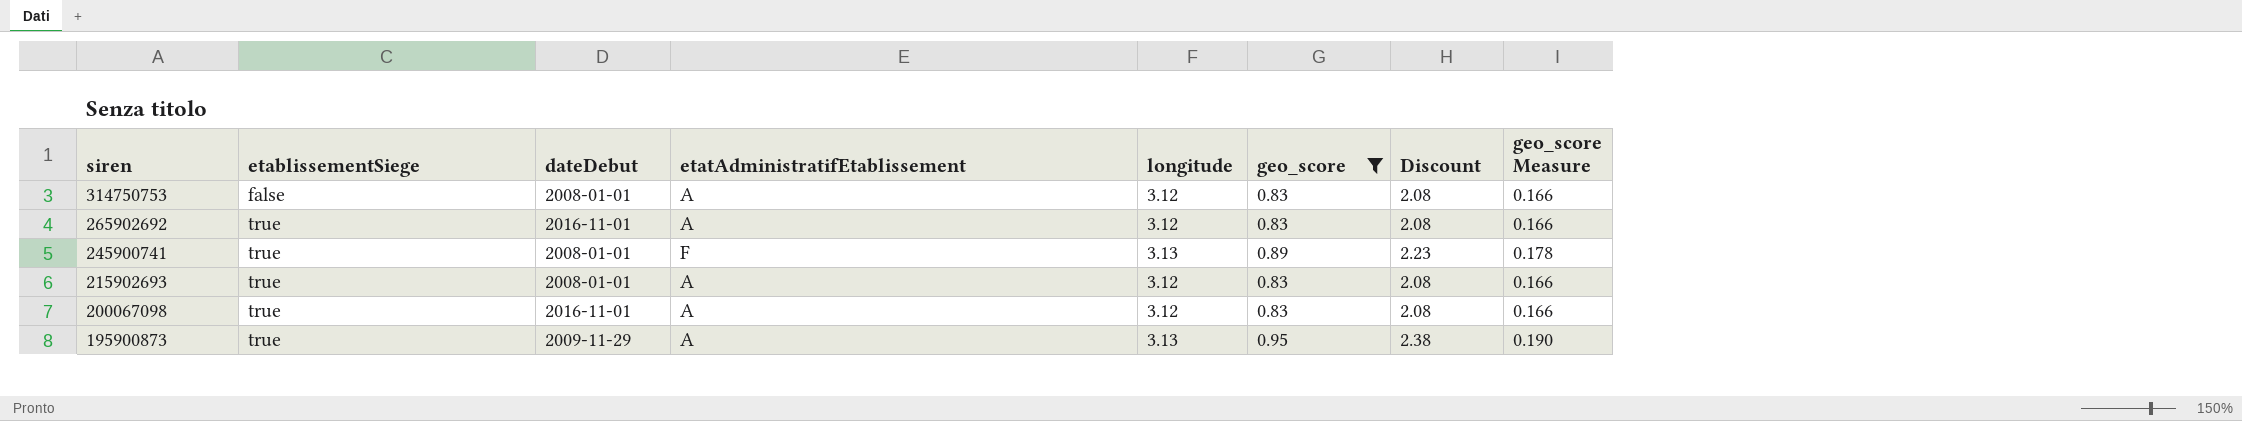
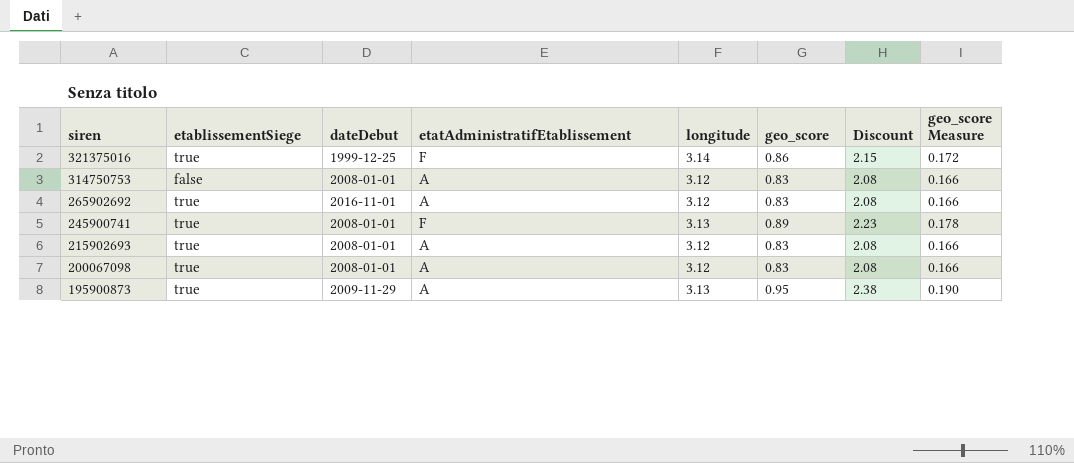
filter: geo_score != 0.86 -> none
200067098 | dateDebut: 2016-11-01 -> 2008-01-01

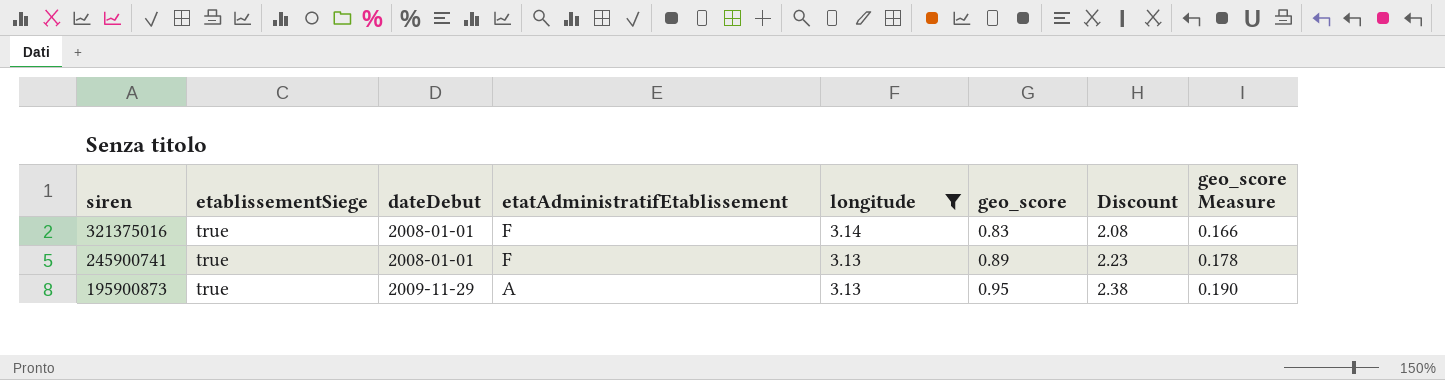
filter: none -> longitude != 3.12
321375016 | dateDebut: 1999-12-25 -> 2008-01-01
321375016 | geo_score: 0.86 -> 0.83
321375016 | Discount: 2.15 -> 2.08
321375016 | geo_score Measure: 0.172 -> 0.166

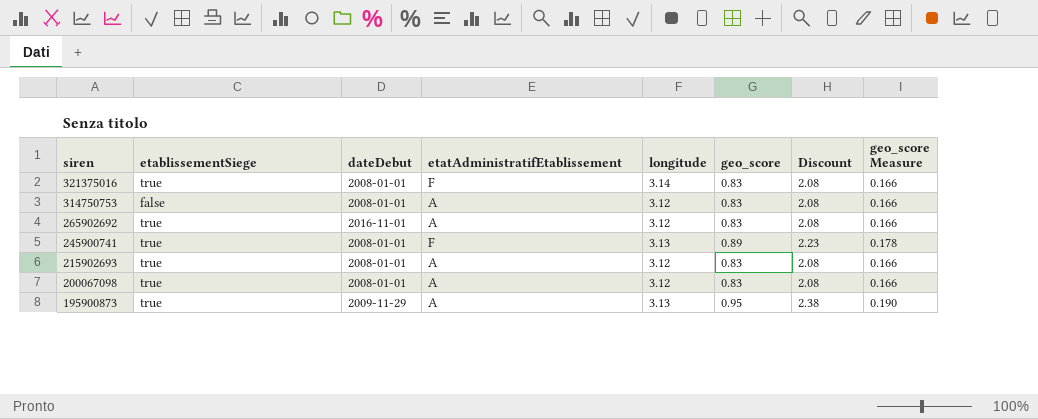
filter: longitude != 3.12 -> none

